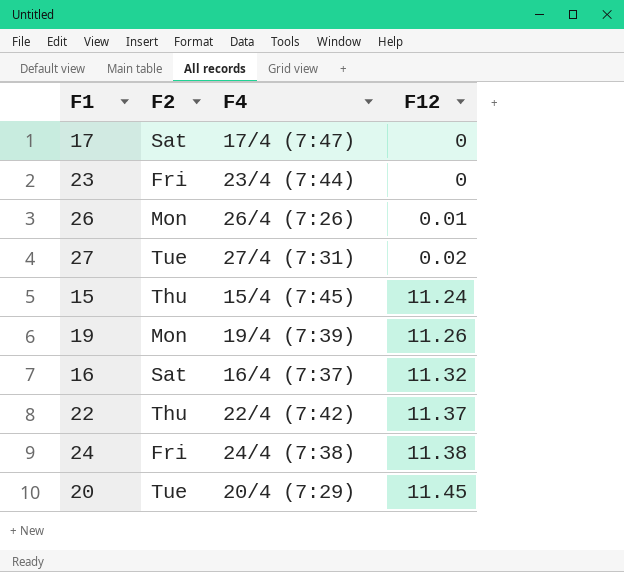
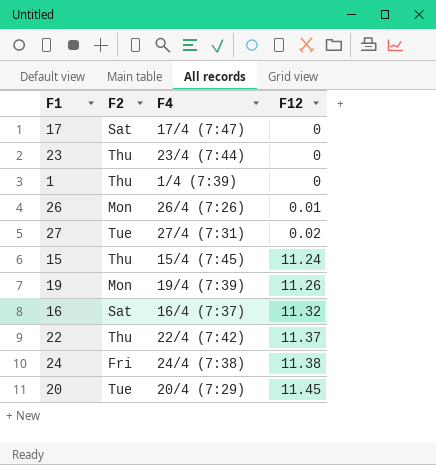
23 | F2: Fri -> Thu
row 1: none -> Thu | 1/4 (7:39) | 0

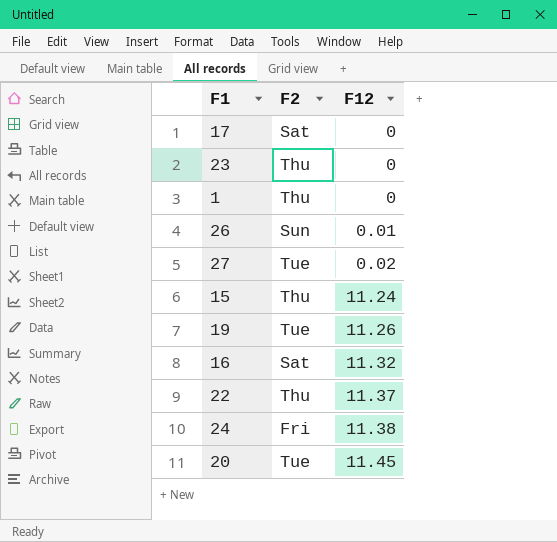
column F4 | position: 3 -> none
26 | F2: Mon -> Sun
19 | F2: Mon -> Tue

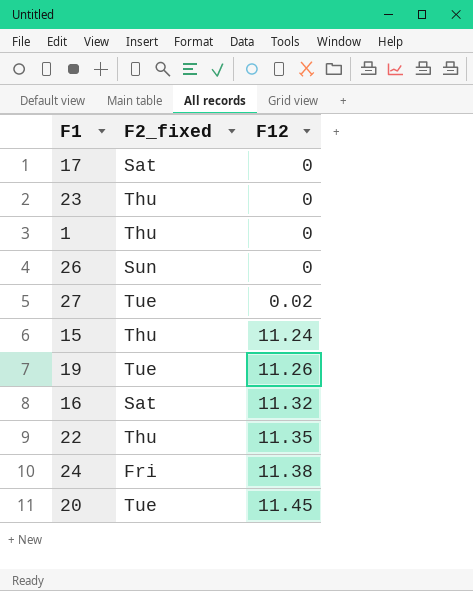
column name: F2 -> F2_fixed
26 | F12: 0.01 -> 0
22 | F12: 11.37 -> 11.35

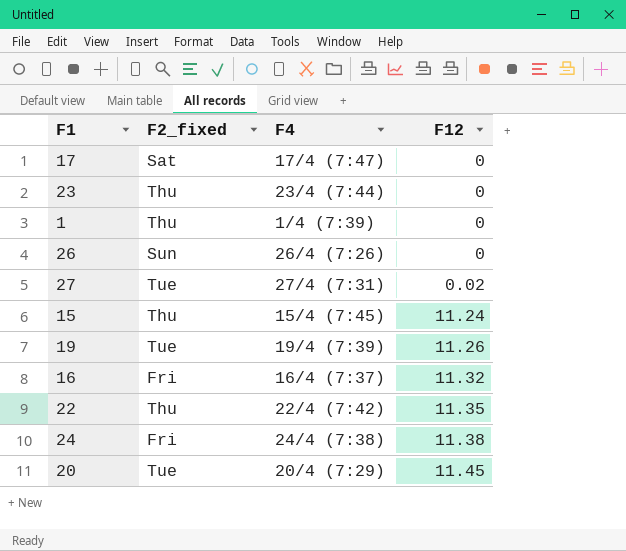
column F4 | position: none -> 3
16 | F2_fixed: Sat -> Fri

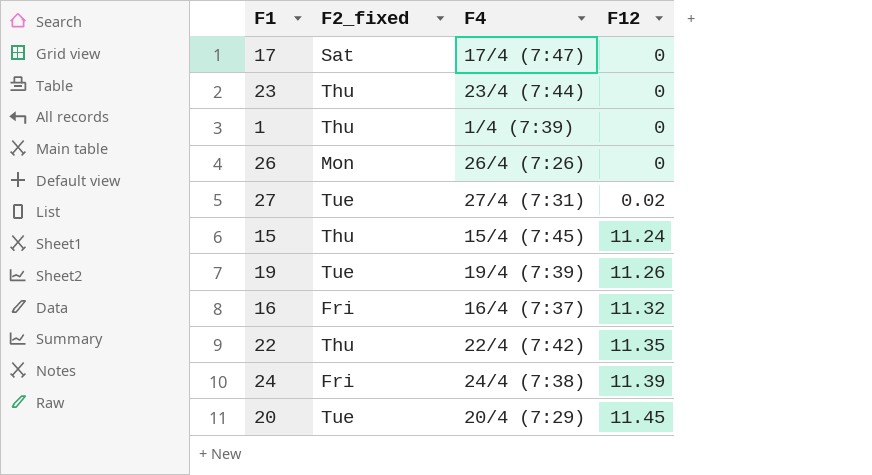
26 | F2_fixed: Sun -> Mon
24 | F12: 11.38 -> 11.39

